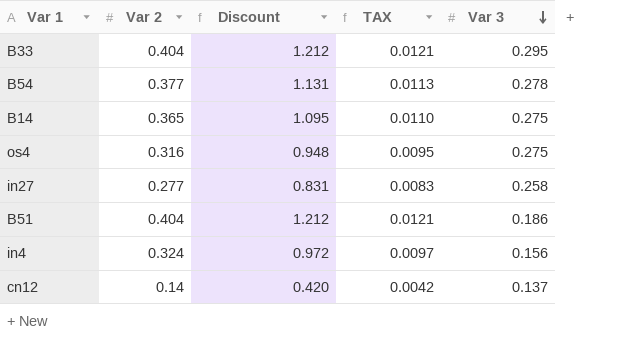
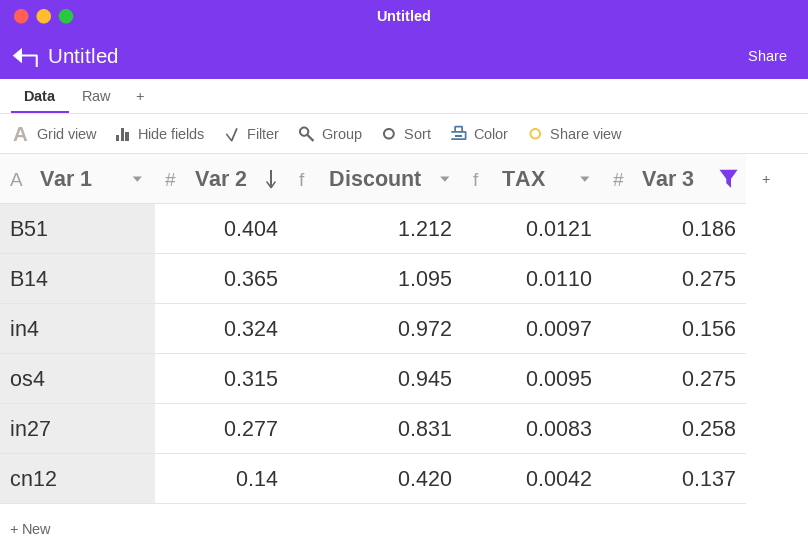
filter: none -> Var 3 <= 0.275
row order: Var 3 descending -> Var 2 descending
os4 | Var 2: 0.316 -> 0.315
os4 | Discount: 0.948 -> 0.945

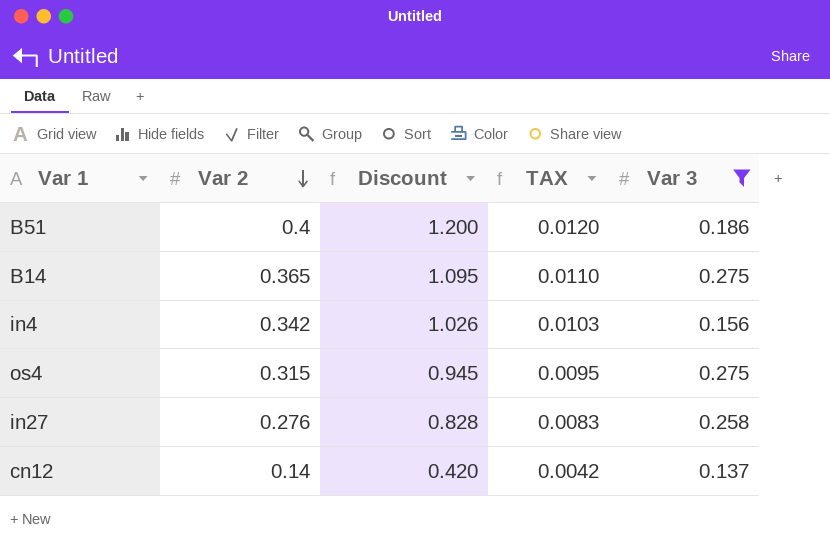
B51 | Var 2: 0.404 -> 0.4
B51 | Discount: 1.212 -> 1.200
B51 | TAX: 0.0121 -> 0.0120
in4 | Var 2: 0.324 -> 0.342
in4 | Discount: 0.972 -> 1.026
in4 | TAX: 0.0097 -> 0.0103
in27 | Var 2: 0.277 -> 0.276
in27 | Discount: 0.831 -> 0.828

